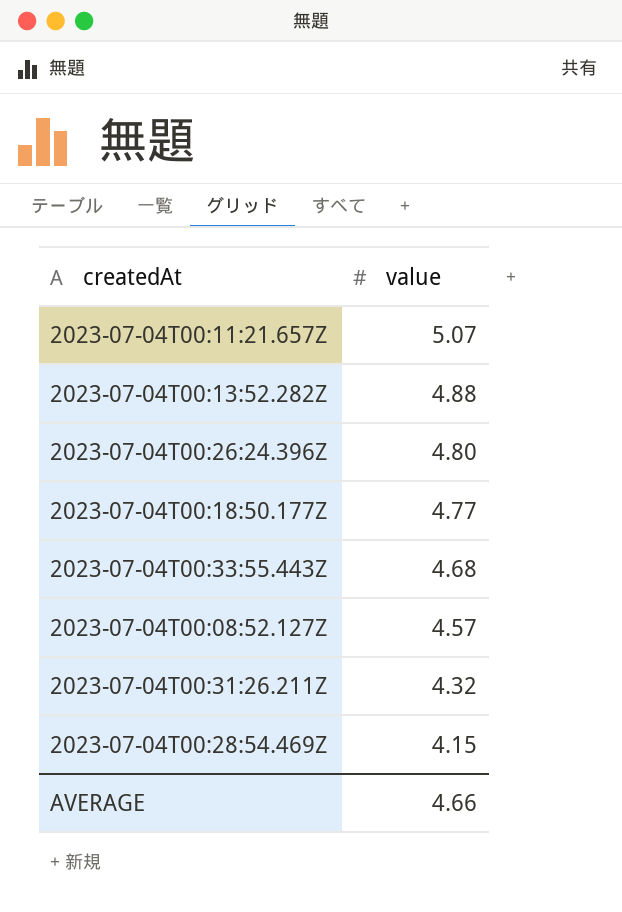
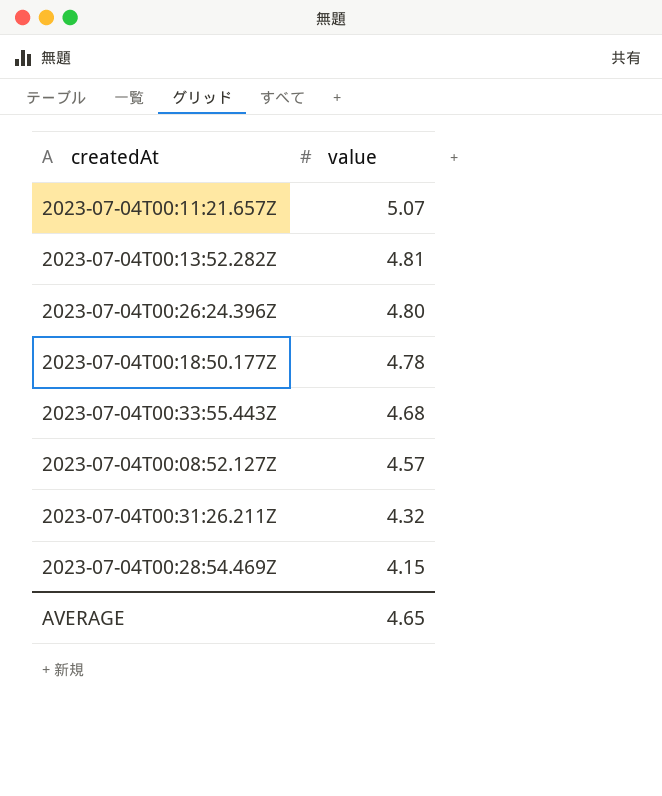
2023-07-04T00:13:52.282Z | value: 4.88 -> 4.81
2023-07-04T00:18:50.177Z | value: 4.77 -> 4.78
AVERAGE | value: 4.66 -> 4.65

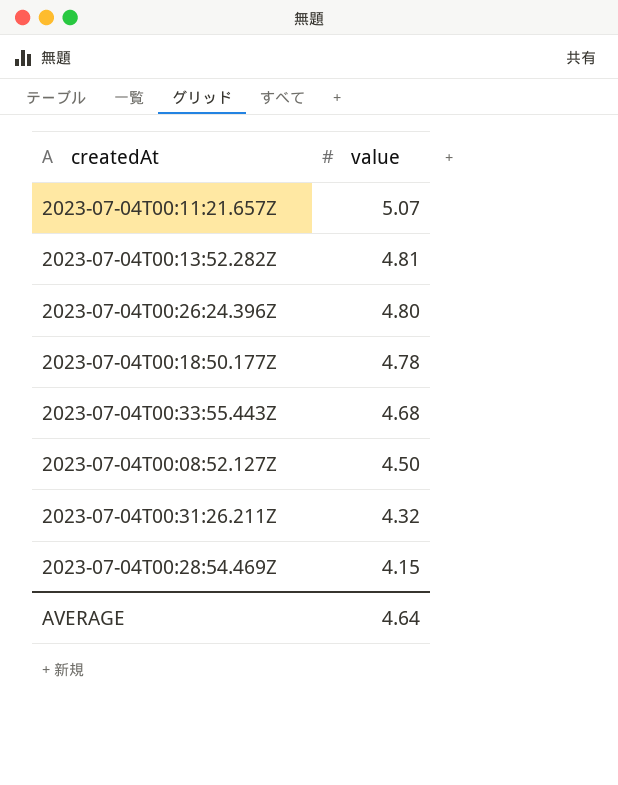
2023-07-04T00:08:52.127Z | value: 4.57 -> 4.50
AVERAGE | value: 4.65 -> 4.64

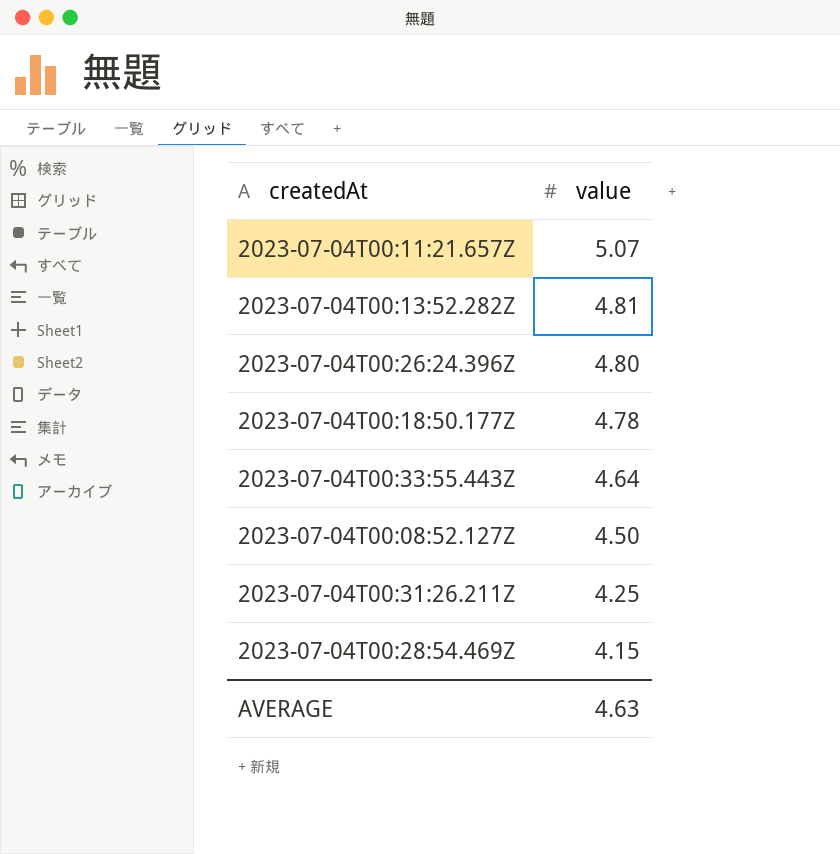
2023-07-04T00:33:55.443Z | value: 4.68 -> 4.64
2023-07-04T00:31:26.211Z | value: 4.32 -> 4.25
AVERAGE | value: 4.64 -> 4.63

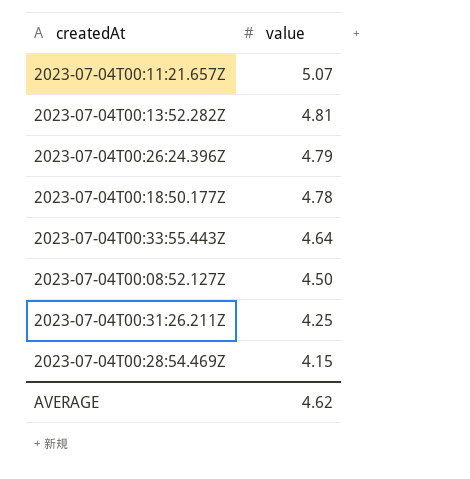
2023-07-04T00:26:24.396Z | value: 4.80 -> 4.79
AVERAGE | value: 4.63 -> 4.62

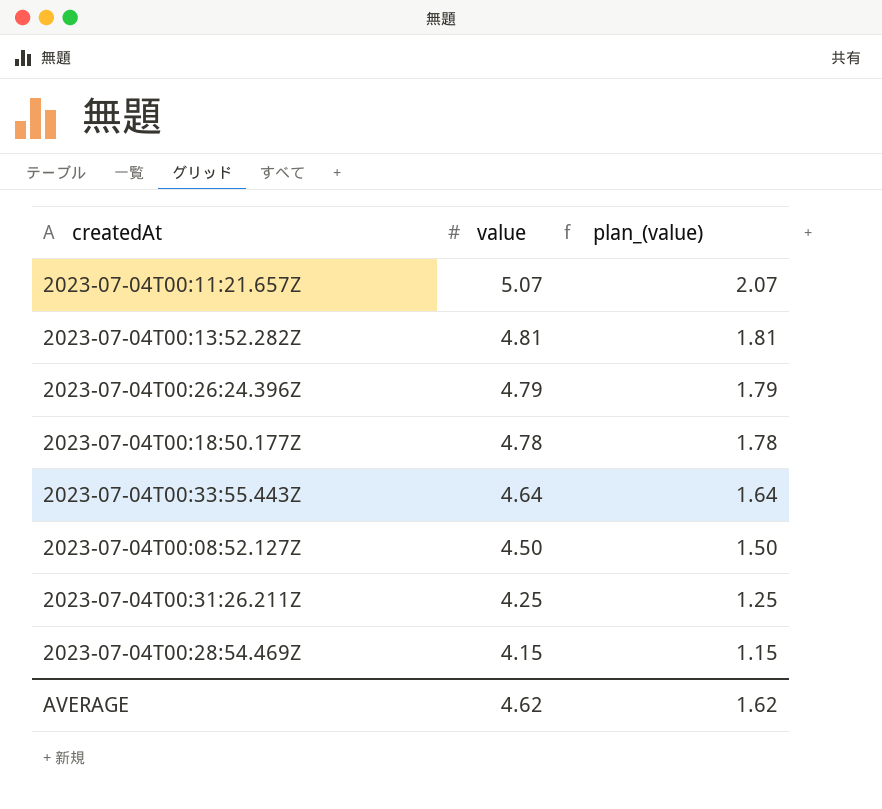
column plan_(value) | formula: none -> [value] - 3

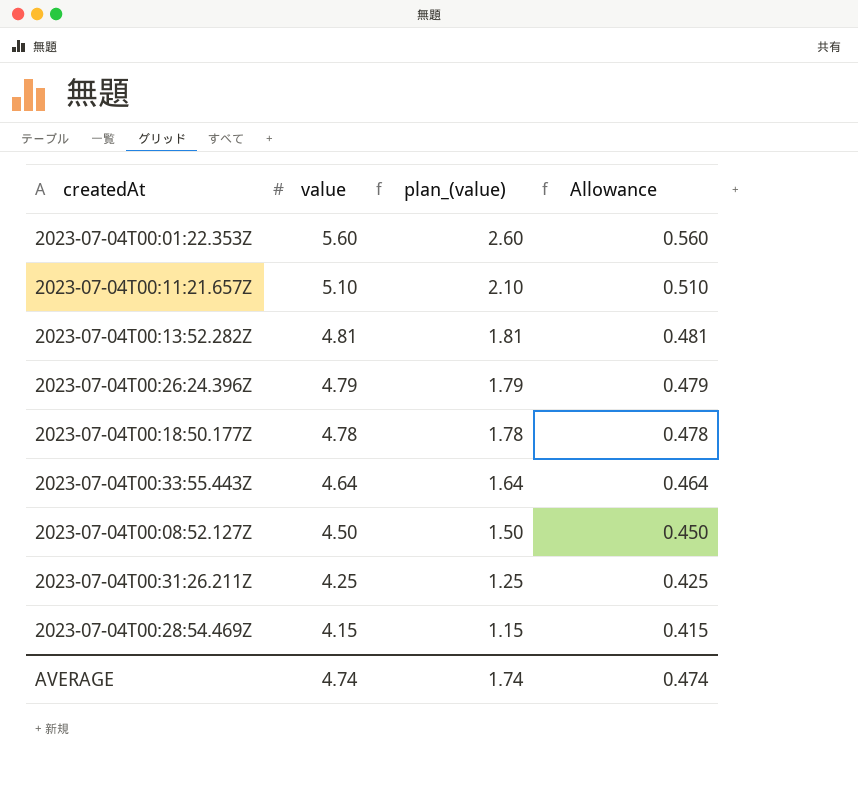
column Allowance | formula: none -> [value] * 0.1
row 2023-07-04T00:01:22.353Z: none -> 5.60 | 2.60 | 0.560
2023-07-04T00:11:21.657Z | value: 5.07 -> 5.10
2023-07-04T00:11:21.657Z | plan_(value): 2.07 -> 2.10
AVERAGE | value: 4.62 -> 4.74
AVERAGE | plan_(value): 1.62 -> 1.74

